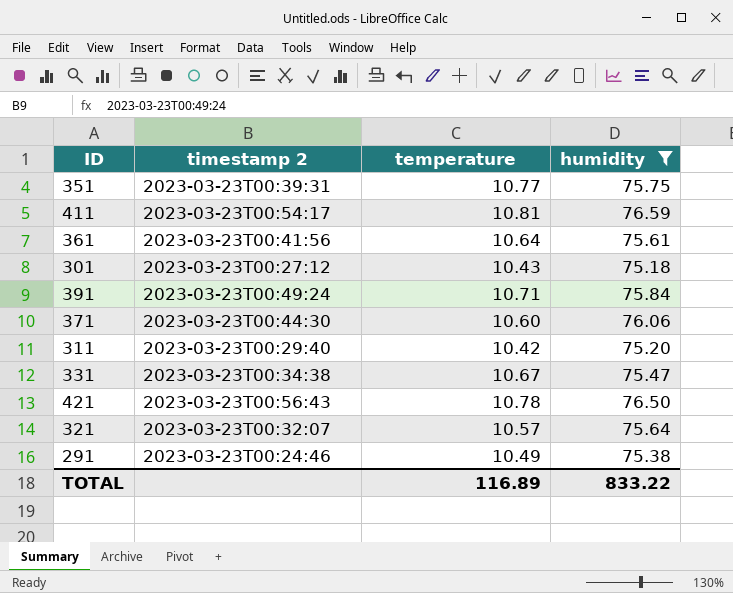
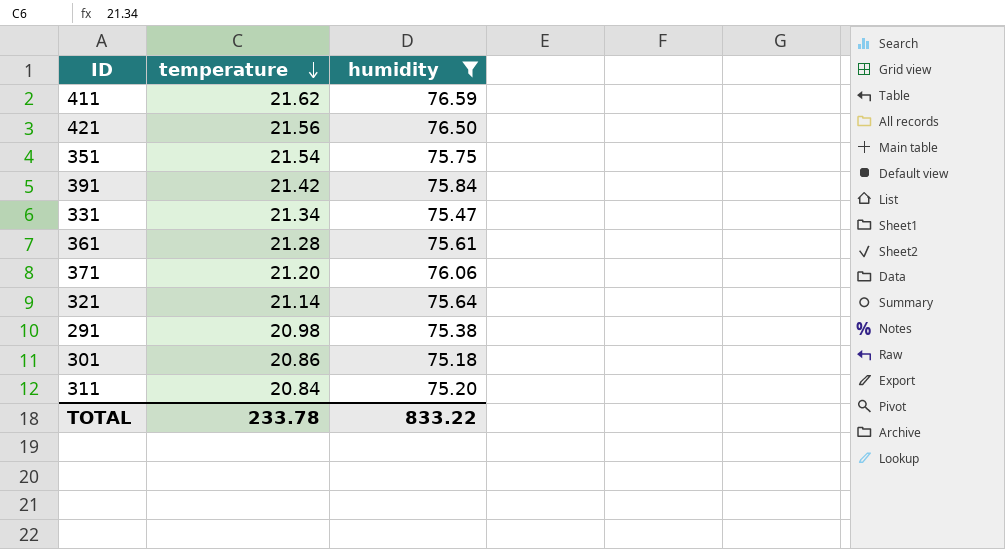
row order: none -> temperature descending
column timestamp 2 | position: 2 -> none
411 | temperature: 10.81 -> 21.62
421 | temperature: 10.78 -> 21.56
351 | temperature: 10.77 -> 21.54
391 | temperature: 10.71 -> 21.42
331 | temperature: 10.67 -> 21.34
361 | temperature: 10.64 -> 21.28
371 | temperature: 10.60 -> 21.20
321 | temperature: 10.57 -> 21.14
291 | temperature: 10.49 -> 20.98
301 | temperature: 10.43 -> 20.86
311 | temperature: 10.42 -> 20.84
TOTAL | temperature: 116.89 -> 233.78

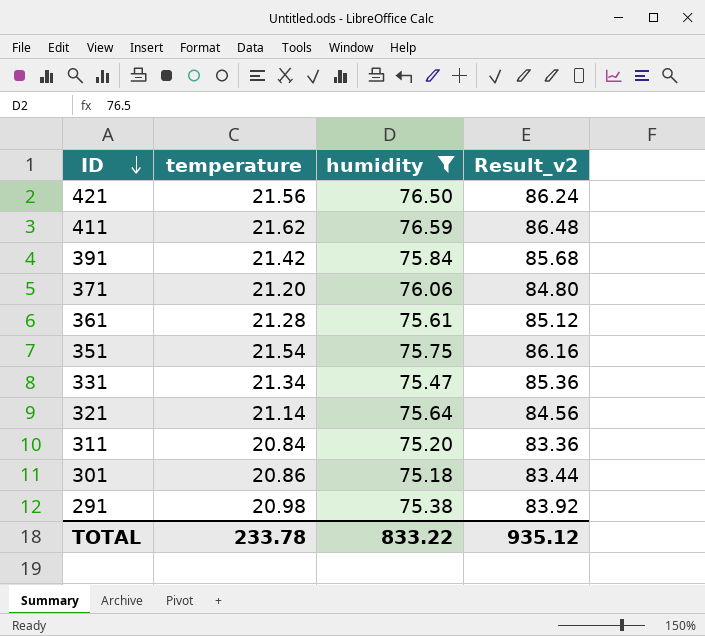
row order: temperature descending -> ID descending
column Result_v2 | formula: none -> [temperature] * 4

